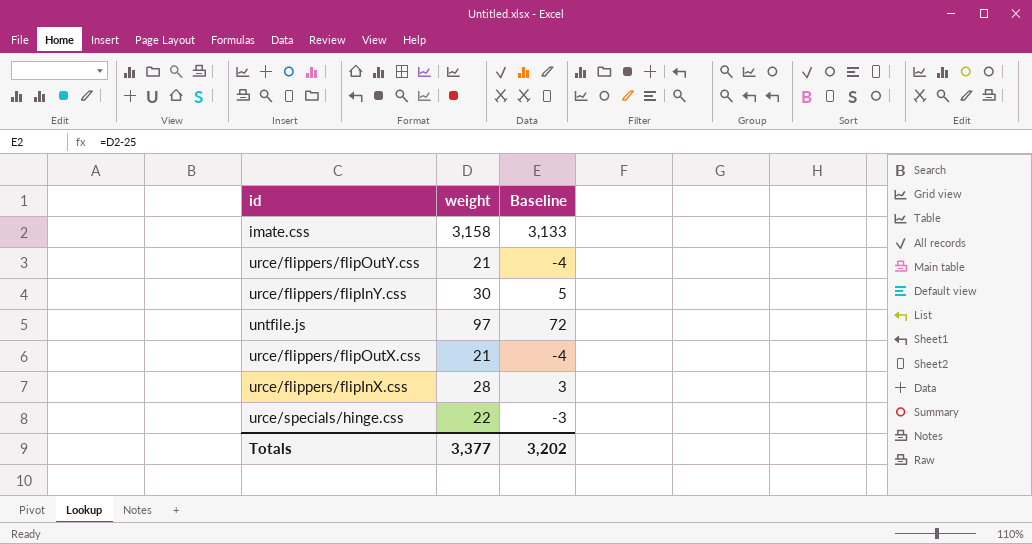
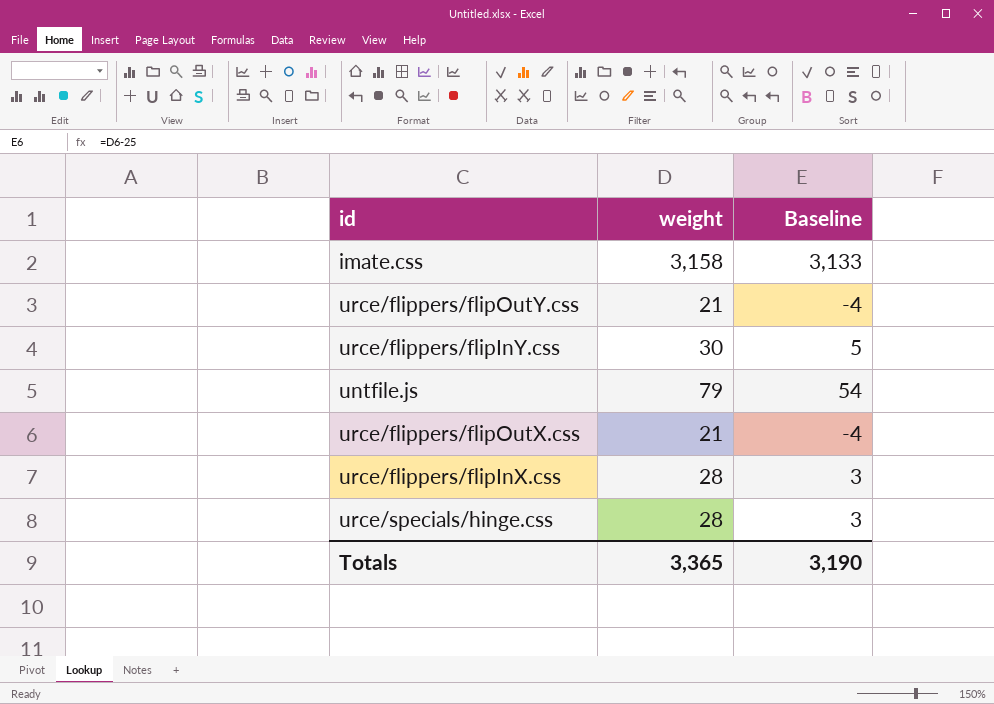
untfile.js | weight: 97 -> 79
untfile.js | Baseline: 72 -> 54
urce/specials/hinge.css | weight: 22 -> 28
urce/specials/hinge.css | Baseline: -3 -> 3
Totals | weight: 3,377 -> 3,365
Totals | Baseline: 3,202 -> 3,190

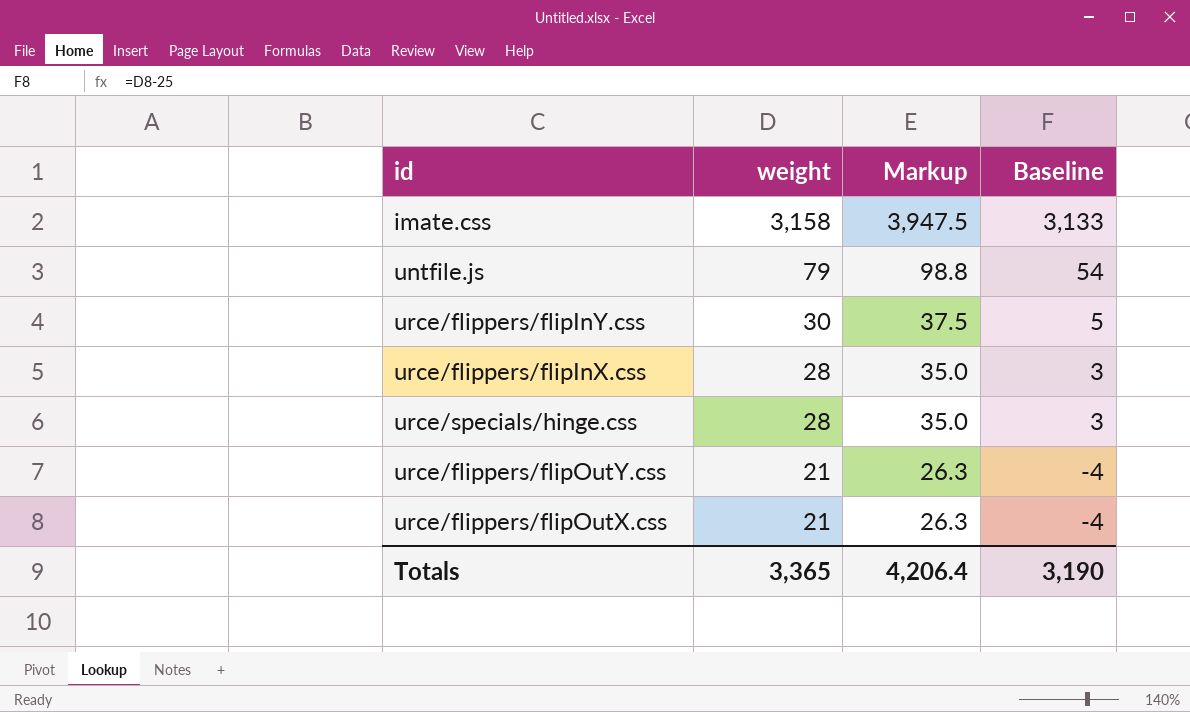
row order: none -> weight descending
column Markup | formula: none -> [weight] * 1.25

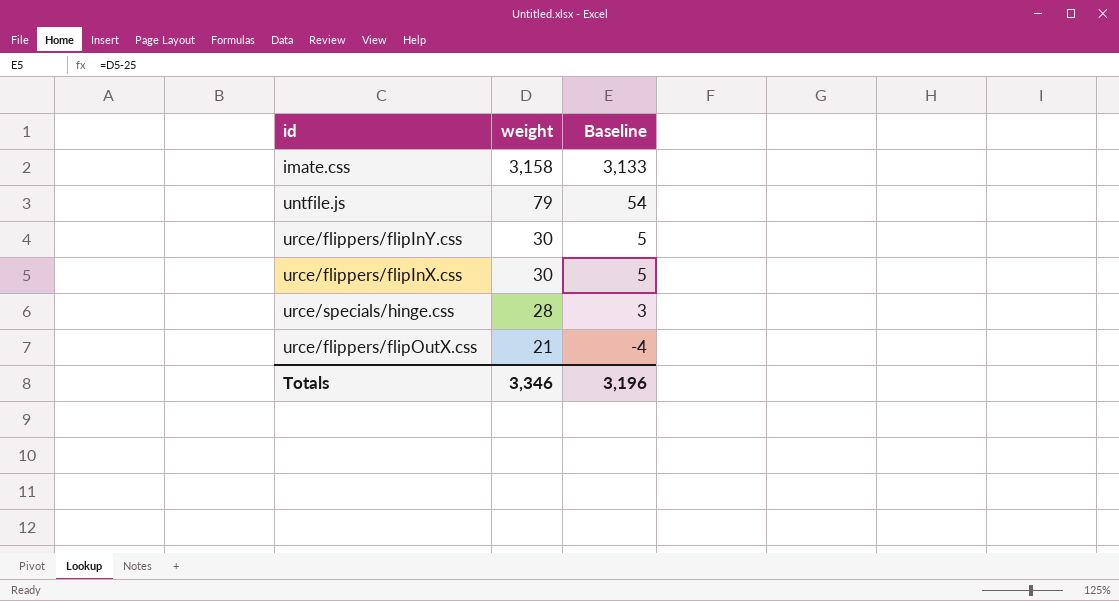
column Markup | formula: [weight] * 1.25 -> none
row urce/flippers/flipOutY.css: 21 | 26.3 | -4 -> none
urce/flippers/flipInX.css | weight: 28 -> 30
urce/flippers/flipInX.css | Baseline: 3 -> 5
Totals | weight: 3,365 -> 3,346
Totals | Baseline: 3,190 -> 3,196

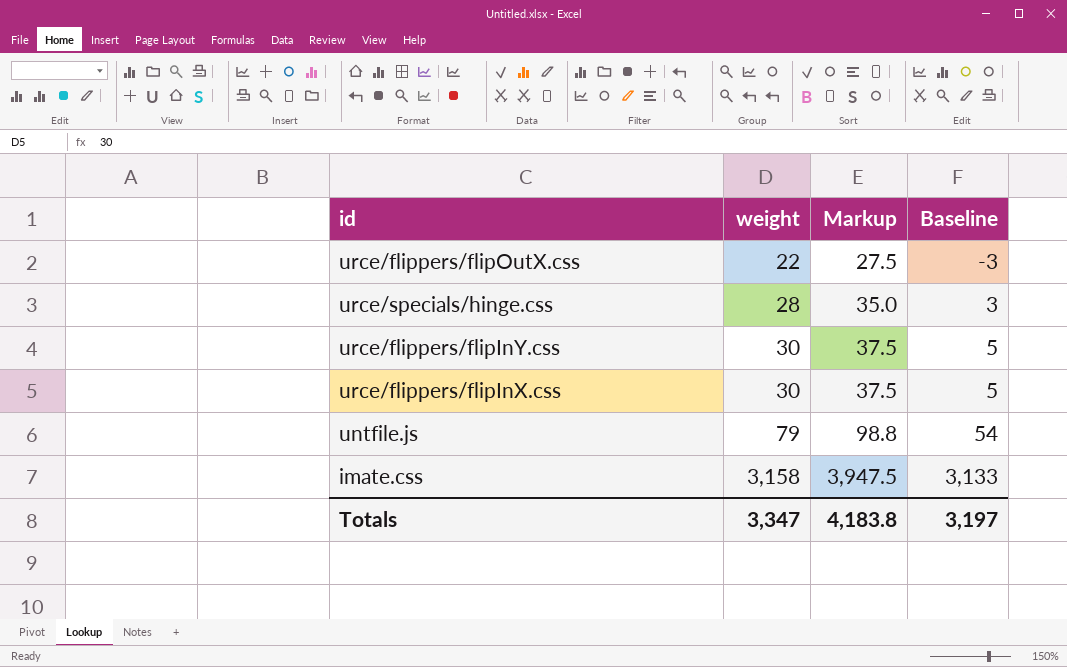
row order: weight descending -> weight ascending
column Markup | formula: none -> [weight] * 1.25
urce/flippers/flipOutX.css | weight: 21 -> 22
urce/flippers/flipOutX.css | Baseline: -4 -> -3
Totals | weight: 3,346 -> 3,347
Totals | Baseline: 3,196 -> 3,197

